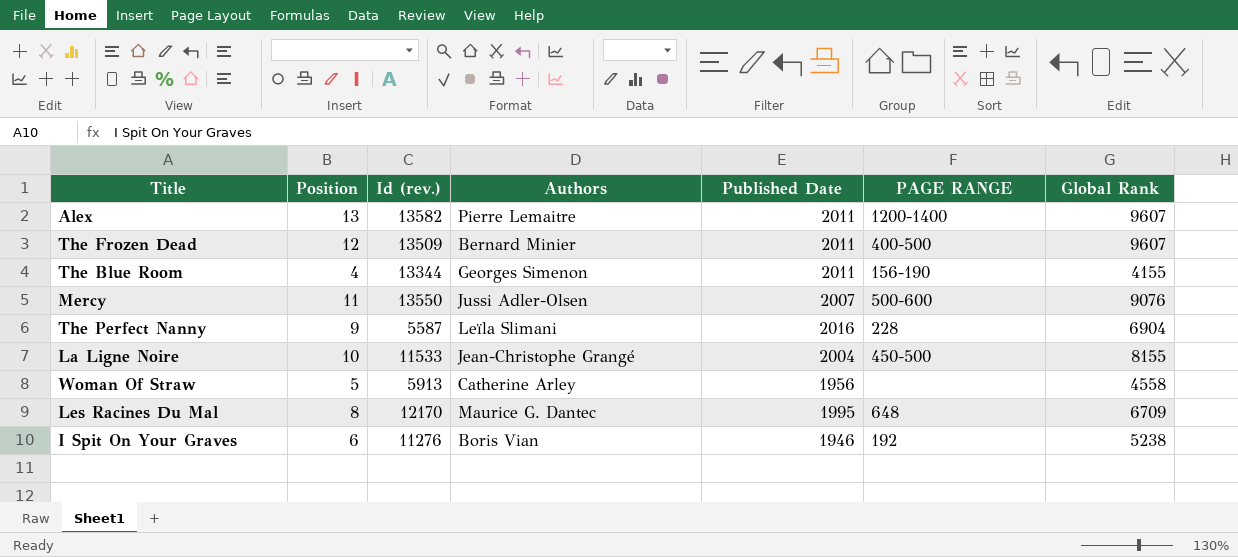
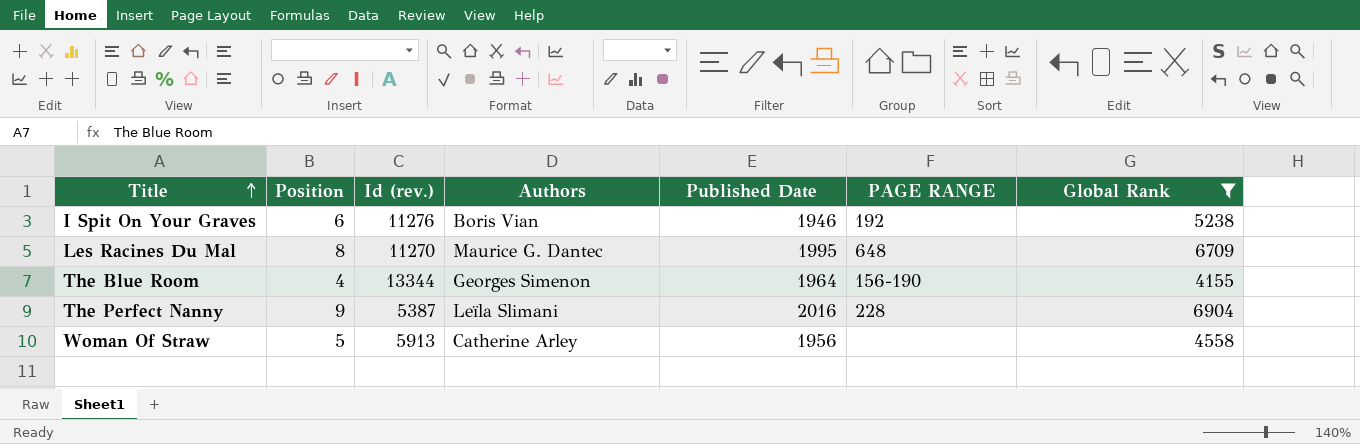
filter: none -> Global Rank <= 6904
row order: none -> Title ascending
Les Racines Du Mal | Id (rev.): 12170 -> 11270
The Blue Room | Published Date: 2011 -> 1964
The Perfect Nanny | Id (rev.): 5587 -> 5387

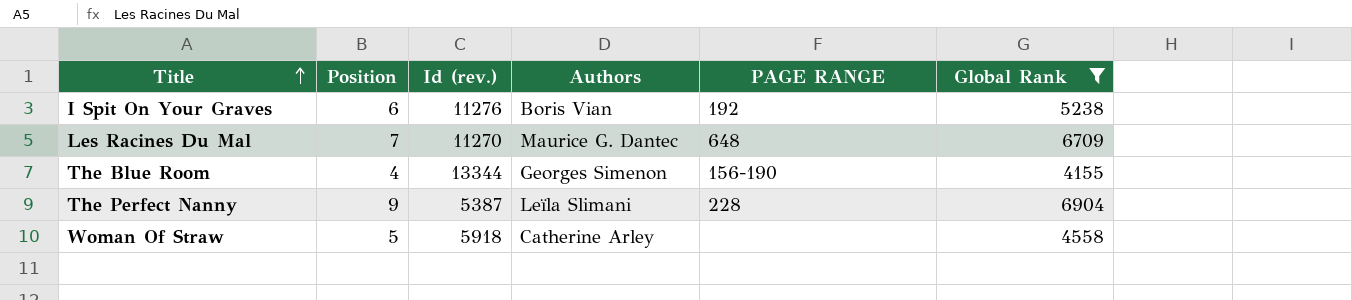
column Published Date | position: 5 -> none
Les Racines Du Mal | Position: 8 -> 7
Woman Of Straw | Id (rev.): 5913 -> 5918

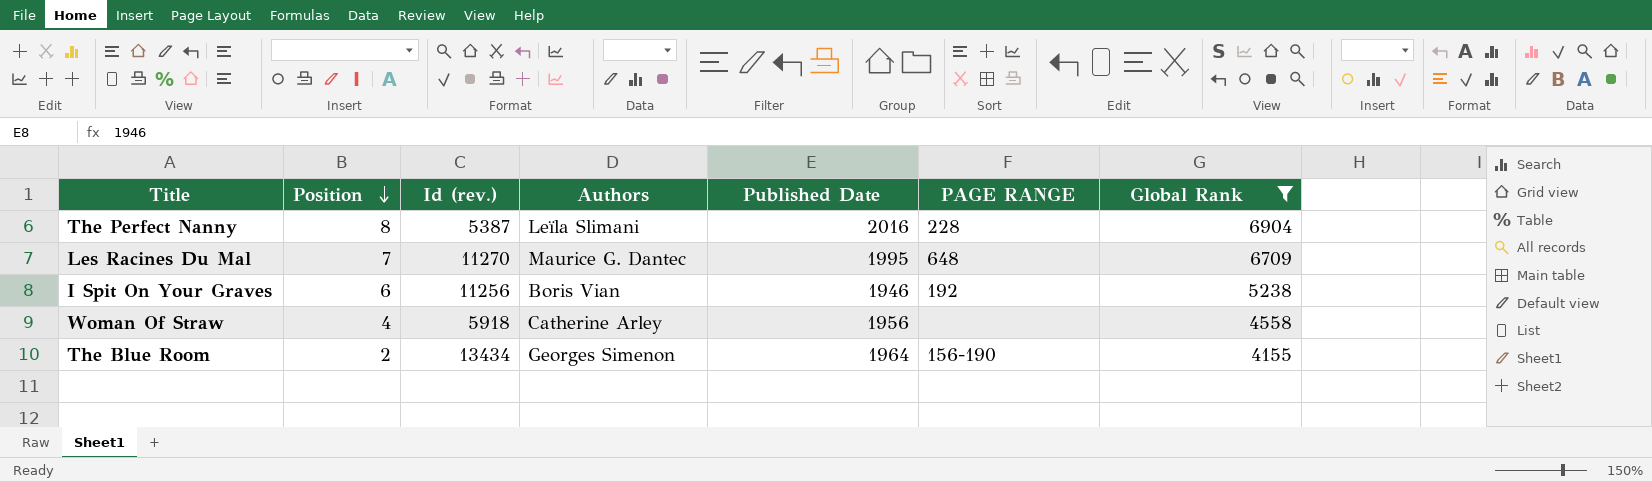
row order: Title ascending -> Position descending
column Published Date | position: none -> 5
The Perfect Nanny | Position: 9 -> 8
I Spit On Your Graves | Id (rev.): 11276 -> 11256
Woman Of Straw | Position: 5 -> 4
The Blue Room | Position: 4 -> 2
The Blue Room | Id (rev.): 13344 -> 13434

